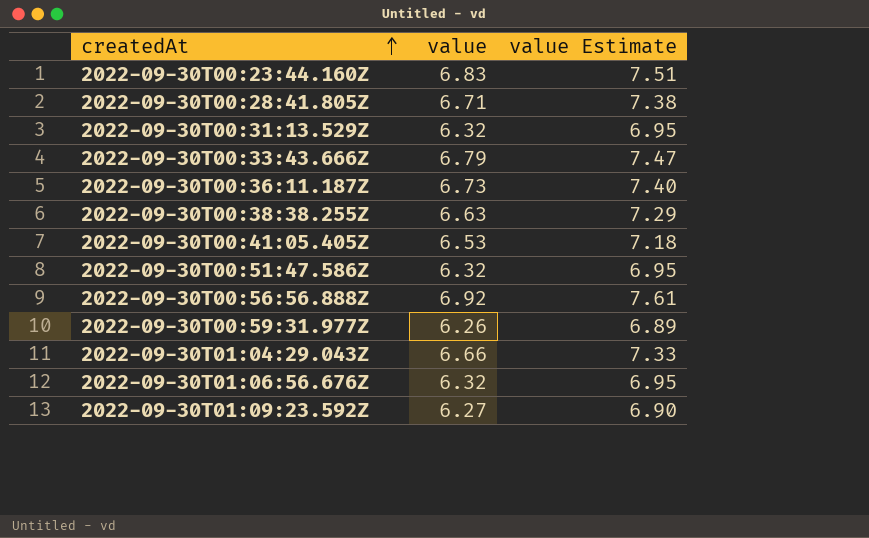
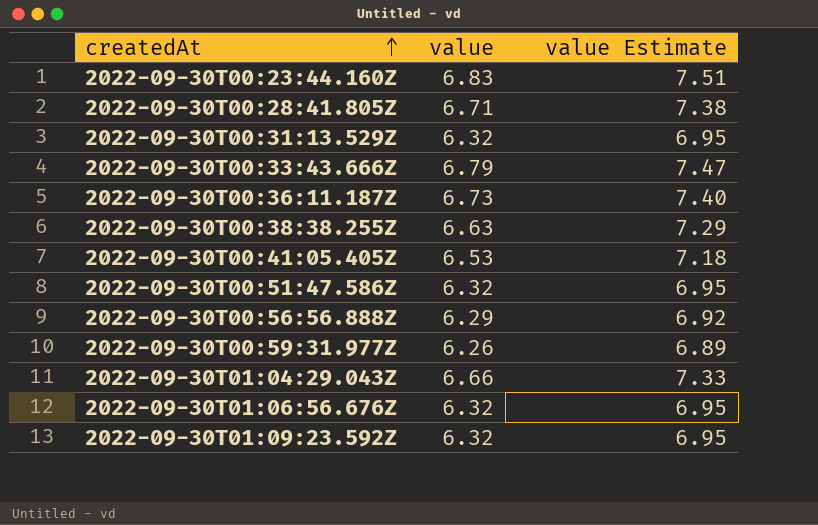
2022-09-30T00:56:56.888Z | value: 6.92 -> 6.29
2022-09-30T00:56:56.888Z | value Estimate: 7.61 -> 6.92
2022-09-30T01:09:23.592Z | value: 6.27 -> 6.32
2022-09-30T01:09:23.592Z | value Estimate: 6.90 -> 6.95

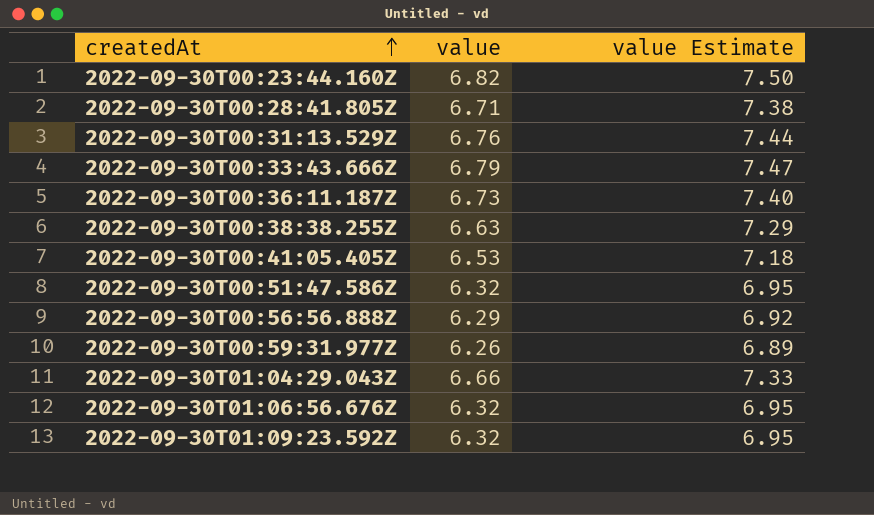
2022-09-30T00:23:44.160Z | value: 6.83 -> 6.82
2022-09-30T00:23:44.160Z | value Estimate: 7.51 -> 7.50
2022-09-30T00:31:13.529Z | value: 6.32 -> 6.76
2022-09-30T00:31:13.529Z | value Estimate: 6.95 -> 7.44

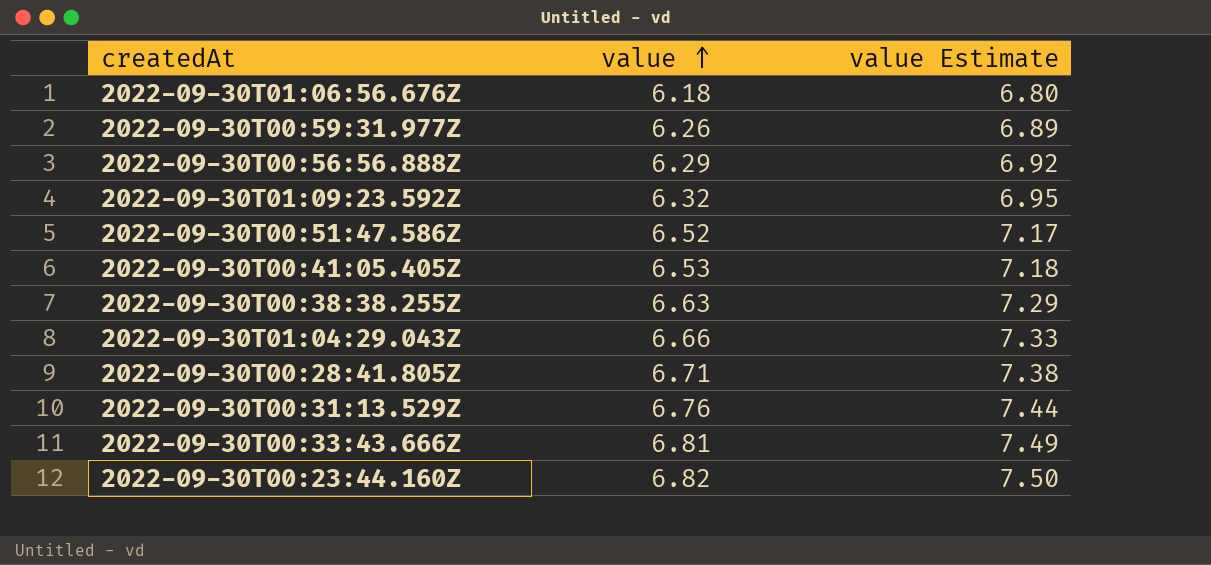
row order: createdAt ascending -> value ascending
row 2022-09-30T00:36:11.187Z: 6.73 | 7.40 -> none
2022-09-30T01:06:56.676Z | value: 6.32 -> 6.18
2022-09-30T01:06:56.676Z | value Estimate: 6.95 -> 6.80
2022-09-30T00:51:47.586Z | value: 6.32 -> 6.52
2022-09-30T00:51:47.586Z | value Estimate: 6.95 -> 7.17
2022-09-30T00:33:43.666Z | value: 6.79 -> 6.81
2022-09-30T00:33:43.666Z | value Estimate: 7.47 -> 7.49

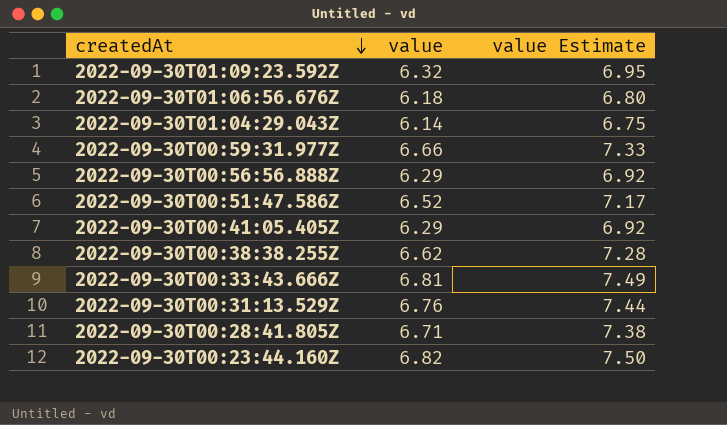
row order: value ascending -> createdAt descending
2022-09-30T01:04:29.043Z | value: 6.66 -> 6.14
2022-09-30T01:04:29.043Z | value Estimate: 7.33 -> 6.75
2022-09-30T00:59:31.977Z | value: 6.26 -> 6.66
2022-09-30T00:59:31.977Z | value Estimate: 6.89 -> 7.33
2022-09-30T00:41:05.405Z | value: 6.53 -> 6.29
2022-09-30T00:41:05.405Z | value Estimate: 7.18 -> 6.92
2022-09-30T00:38:38.255Z | value: 6.63 -> 6.62
2022-09-30T00:38:38.255Z | value Estimate: 7.29 -> 7.28

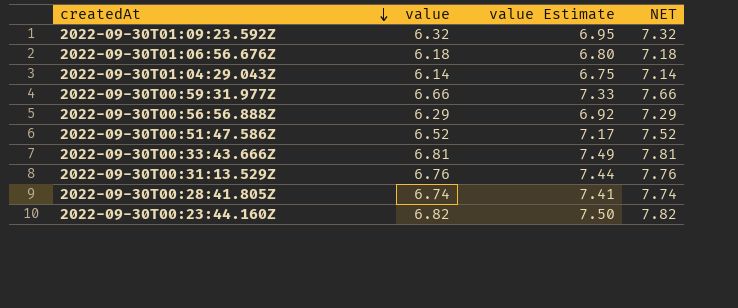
column NET | formula: none -> [value] + 1
row 2022-09-30T00:41:05.405Z: 6.29 | 6.92 -> none
row 2022-09-30T00:38:38.255Z: 6.62 | 7.28 -> none
2022-09-30T00:28:41.805Z | value: 6.71 -> 6.74
2022-09-30T00:28:41.805Z | value Estimate: 7.38 -> 7.41

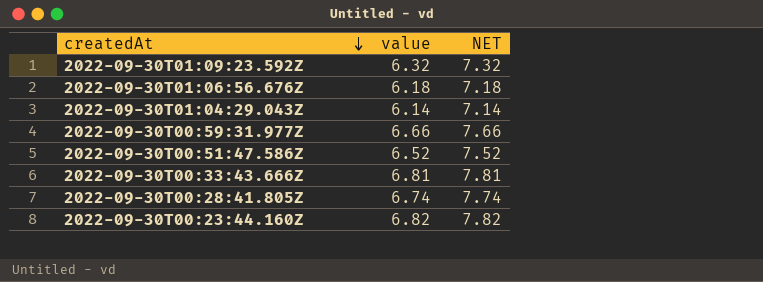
column value Estimate | formula: [value] * 1.1 -> none
row 2022-09-30T00:56:56.888Z: 6.29 | 6.92 | 7.29 -> none
row 2022-09-30T00:31:13.529Z: 6.76 | 7.44 | 7.76 -> none

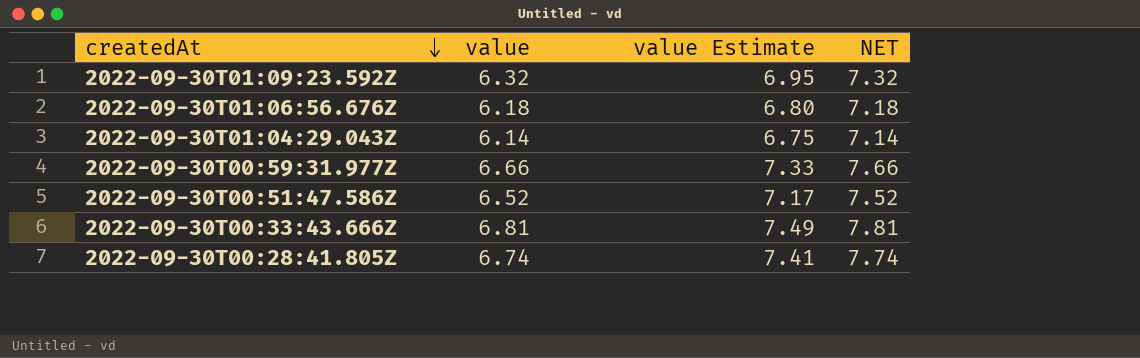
column value Estimate | formula: none -> [value] * 1.1
row 2022-09-30T00:23:44.160Z: 6.82 | 7.82 -> none

